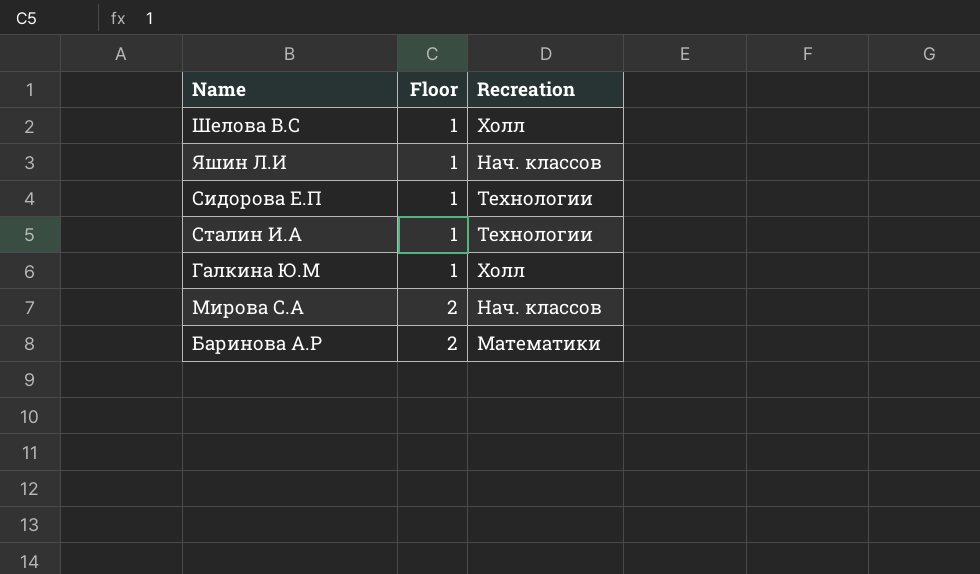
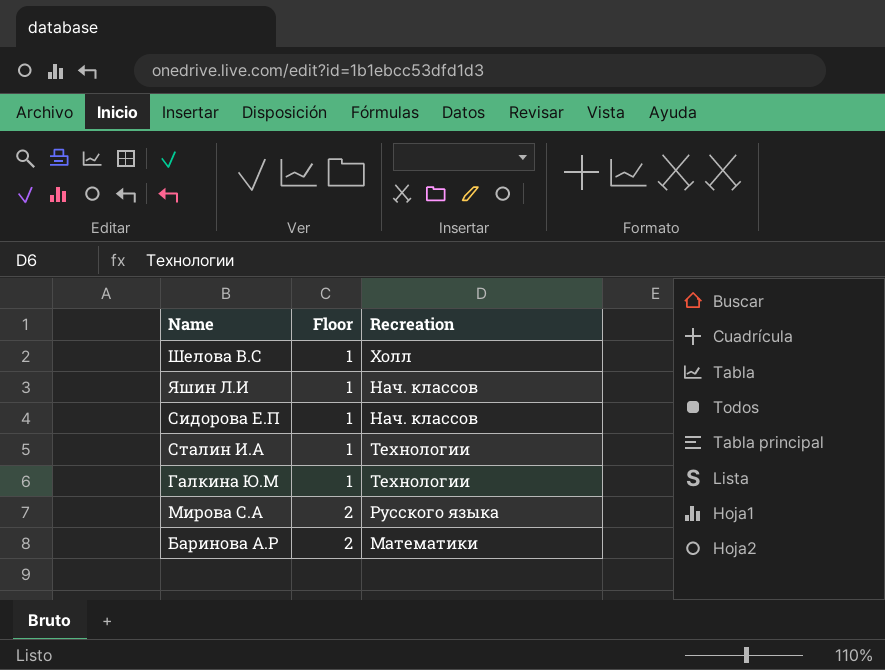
Сидорова Е.П | Recreation: Технологии -> Нач. классов
Галкина Ю.М | Recreation: Холл -> Технологии
Мирова С.А | Recreation: Нач. классов -> Русского языка

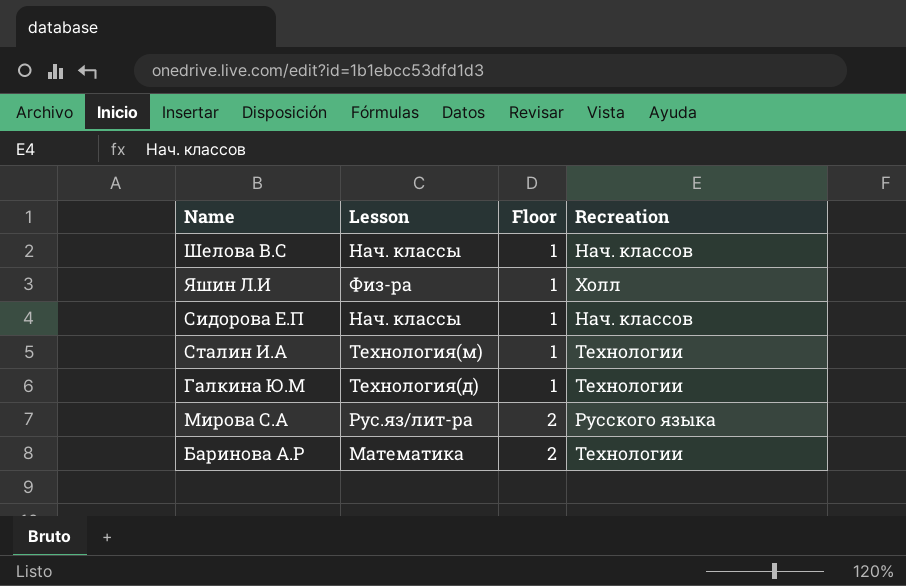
column Lesson | position: none -> 2
Шелова В.С | Recreation: Холл -> Нач. классов
Яшин Л.И | Recreation: Нач. классов -> Холл
Баринова А.Р | Recreation: Математики -> Технологии

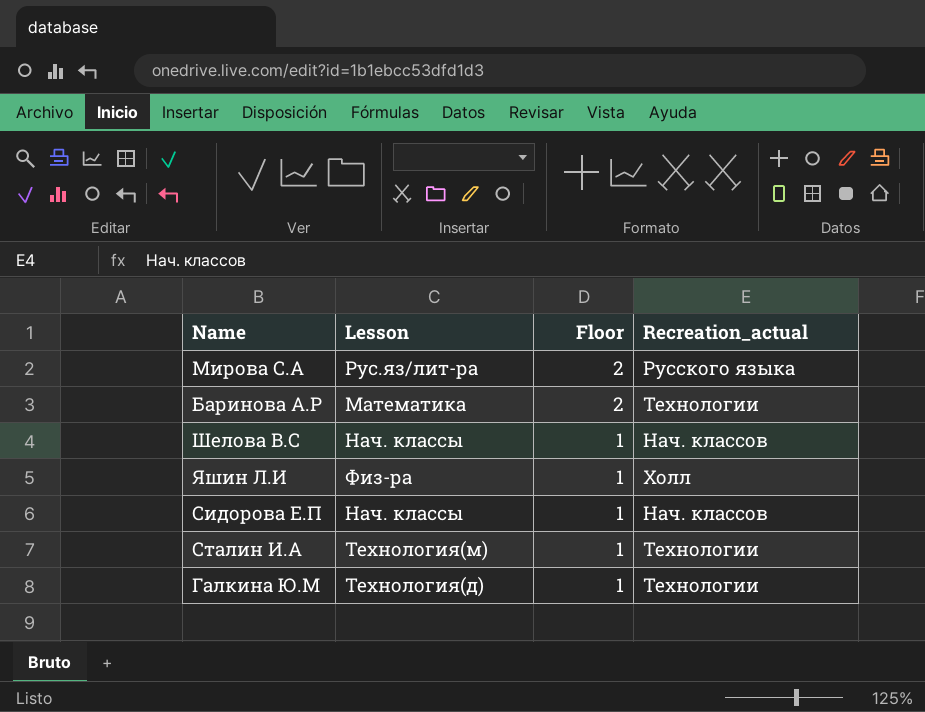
row order: Floor ascending -> Floor descending
column name: Recreation -> Recreation_actual

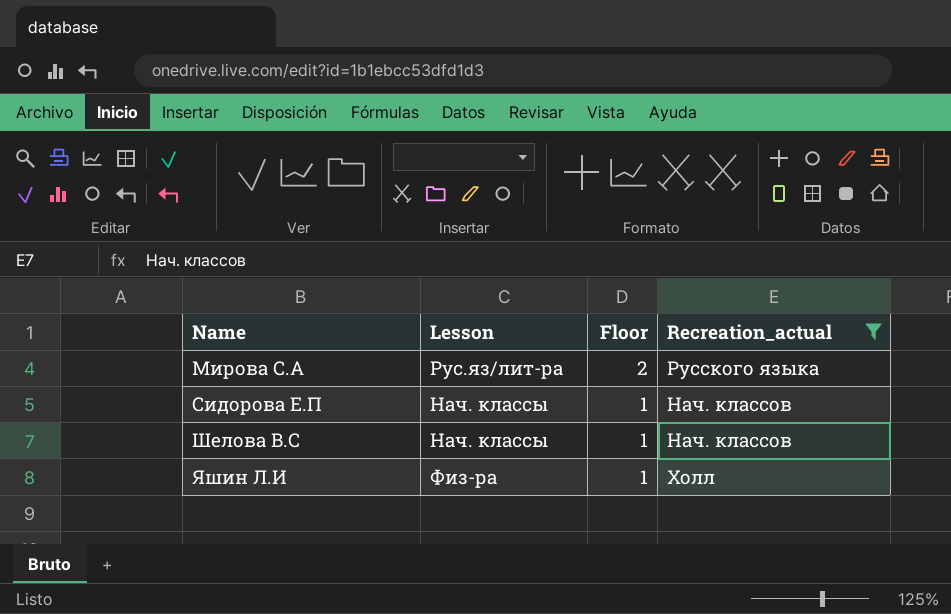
filter: none -> Recreation_actual != Технологии
row order: Floor descending -> Name ascending

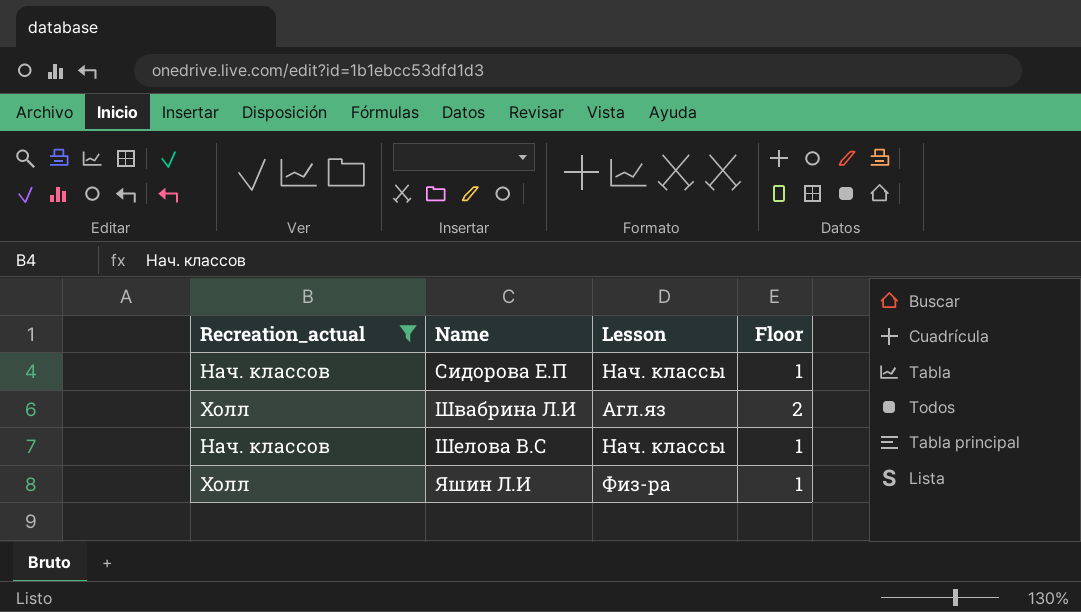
column Recreation_actual | position: 4 -> 1
row Мирова С.А: Рус.яз/лит-ра | 2 | Русского языка -> none
row Швабрина Л.И: none -> Холл | Агл.яз | 2

